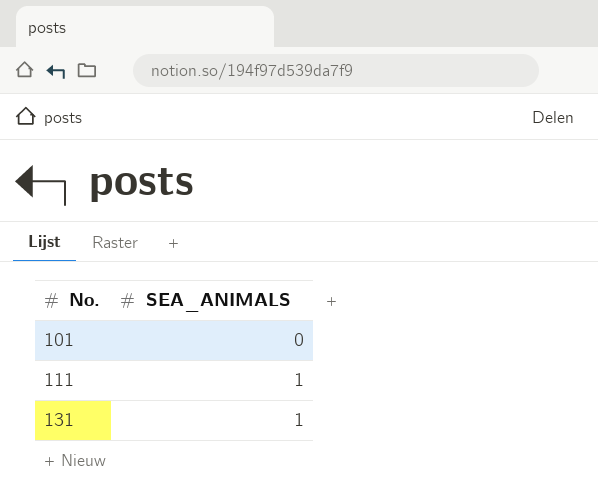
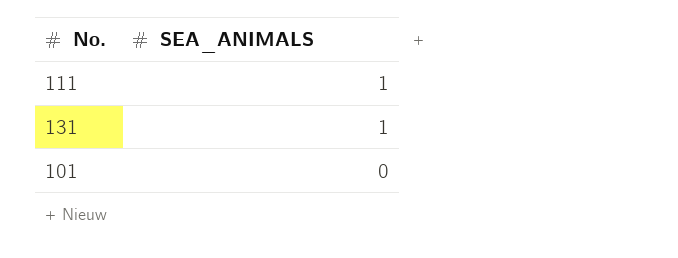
row order: No. ascending -> SEA_ANIMALS descending

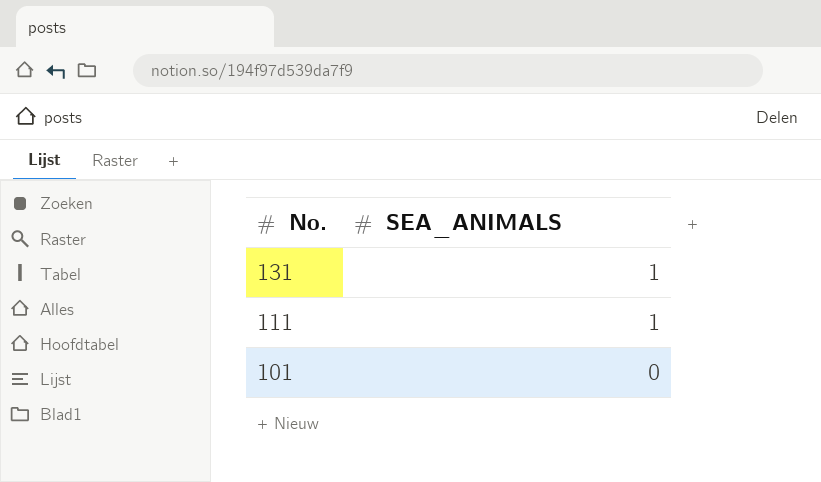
row order: SEA_ANIMALS descending -> No. descending

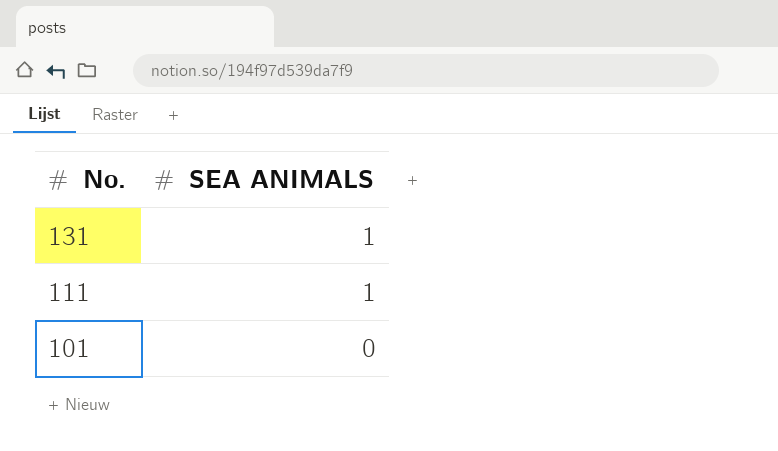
column name: SEA_ANIMALS -> SEA ANIMALS

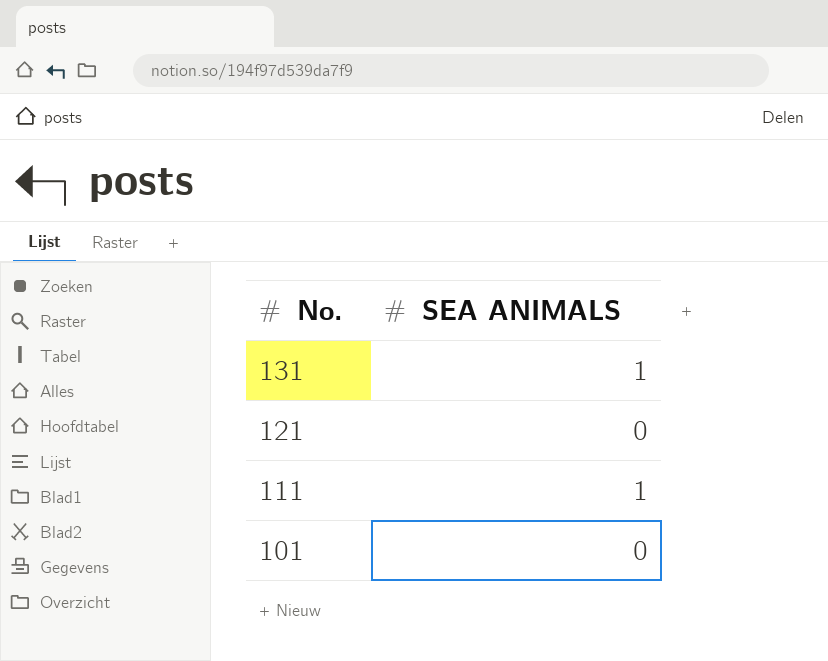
row 121: none -> 0

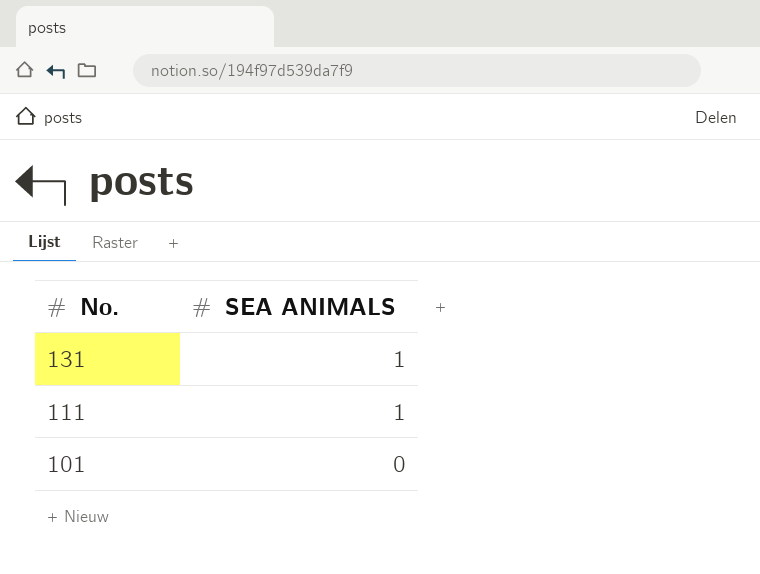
row 121: 0 -> none

